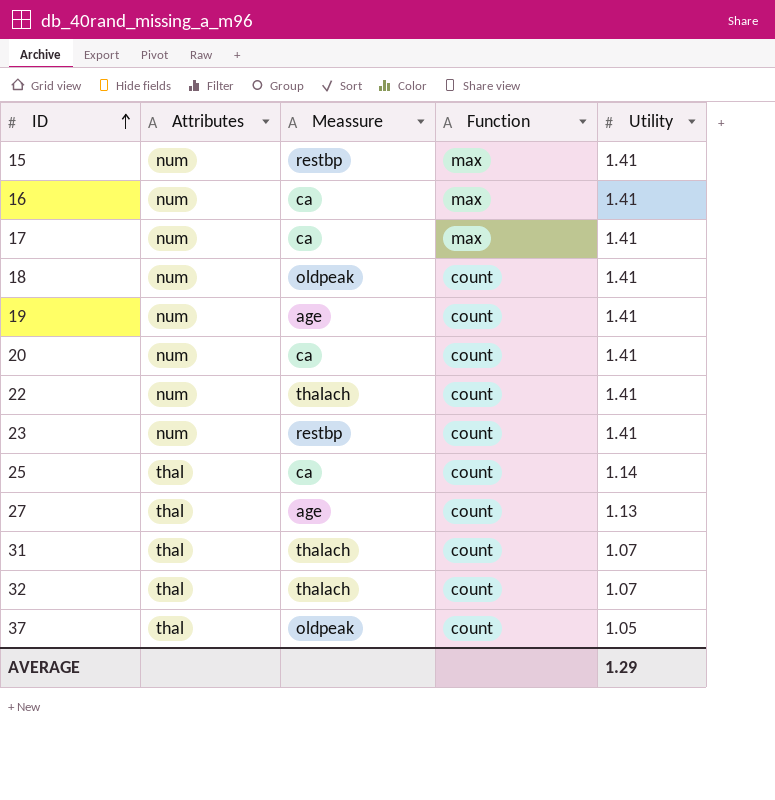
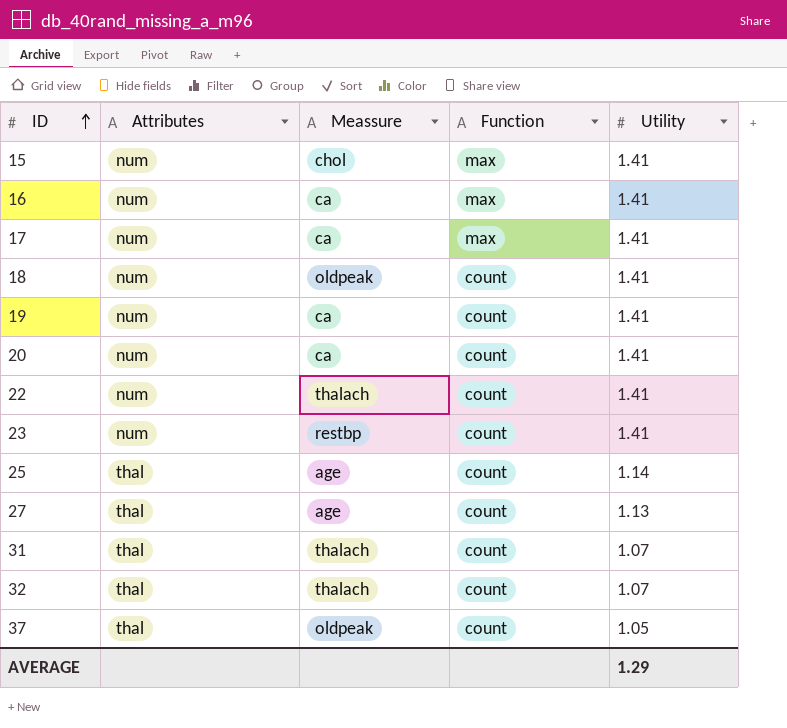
15 | Meassure: restbp -> chol
19 | Meassure: age -> ca
25 | Meassure: ca -> age

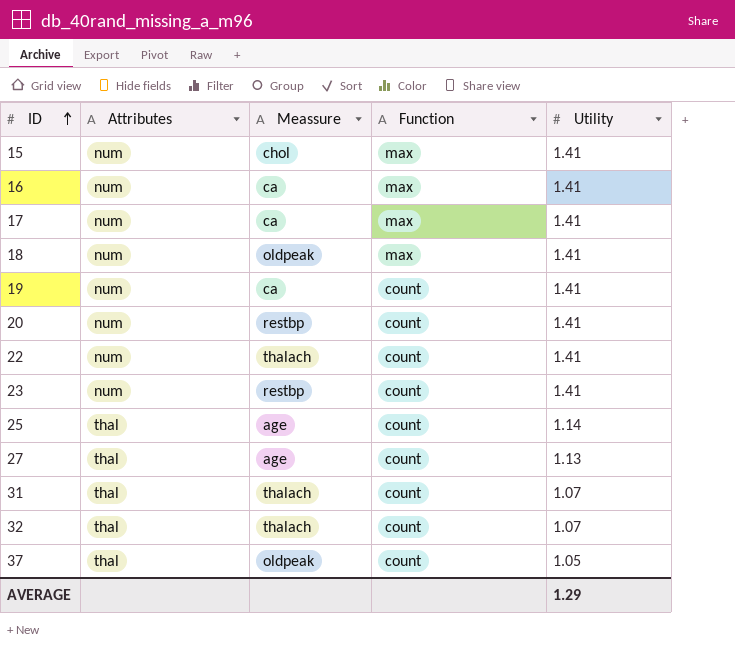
18 | Function: count -> max
20 | Meassure: ca -> restbp

